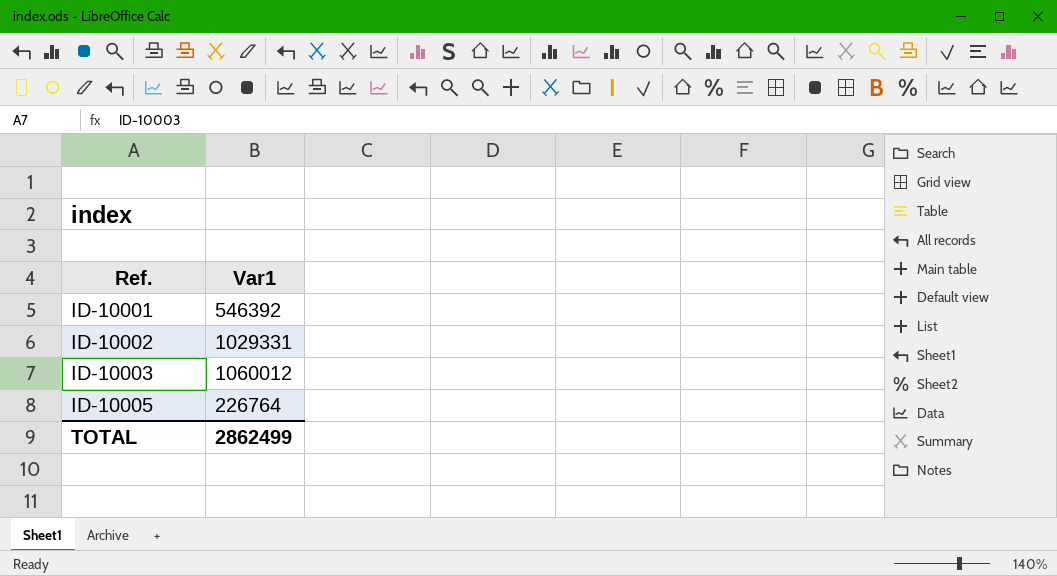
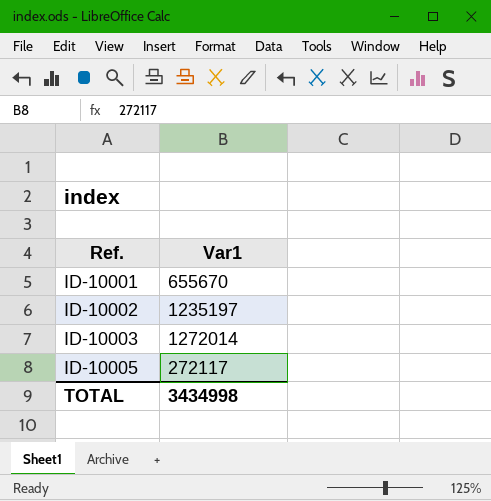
ID-10001 | Var1: 546392 -> 655670
ID-10002 | Var1: 1029331 -> 1235197
ID-10003 | Var1: 1060012 -> 1272014
ID-10005 | Var1: 226764 -> 272117
TOTAL | Var1: 2862499 -> 3434998

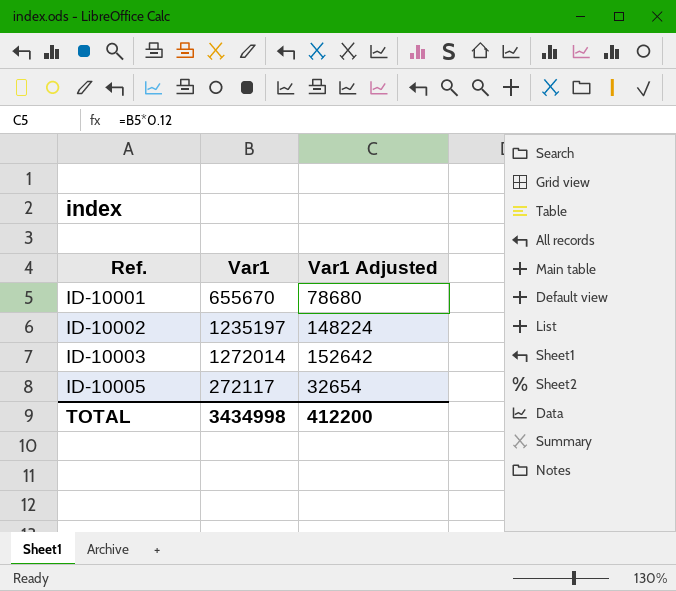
column Var1 Adjusted | formula: none -> [Var1] * 0.12

